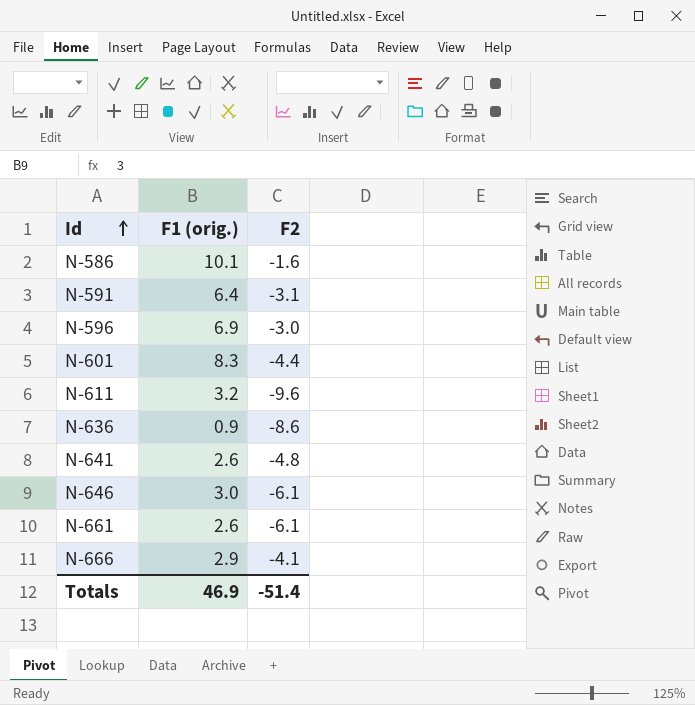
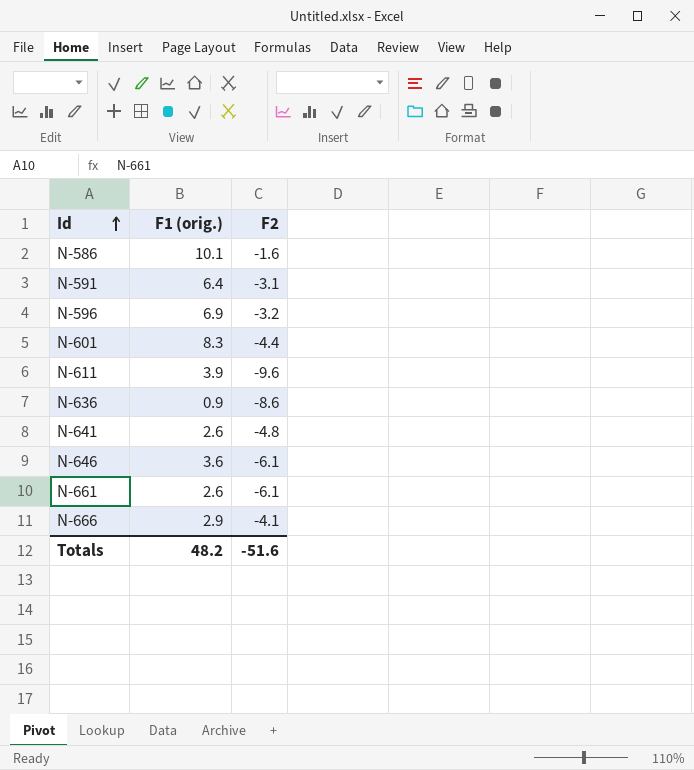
N-596 | F2: -3.0 -> -3.2
N-611 | F1 (orig.): 3.2 -> 3.9
N-646 | F1 (orig.): 3.0 -> 3.6
Totals | F1 (orig.): 46.9 -> 48.2
Totals | F2: -51.4 -> -51.6

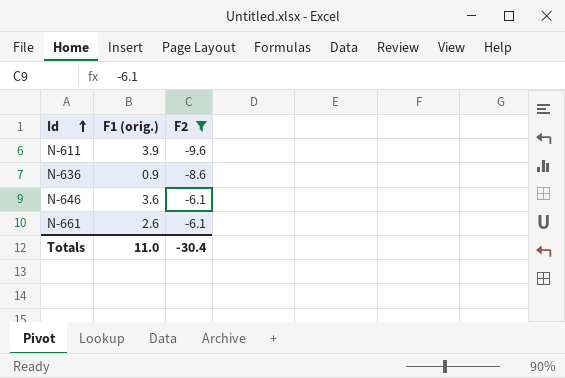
filter: none -> F2 <= -6.1
Totals | F1 (orig.): 48.2 -> 11.0
Totals | F2: -51.6 -> -30.4

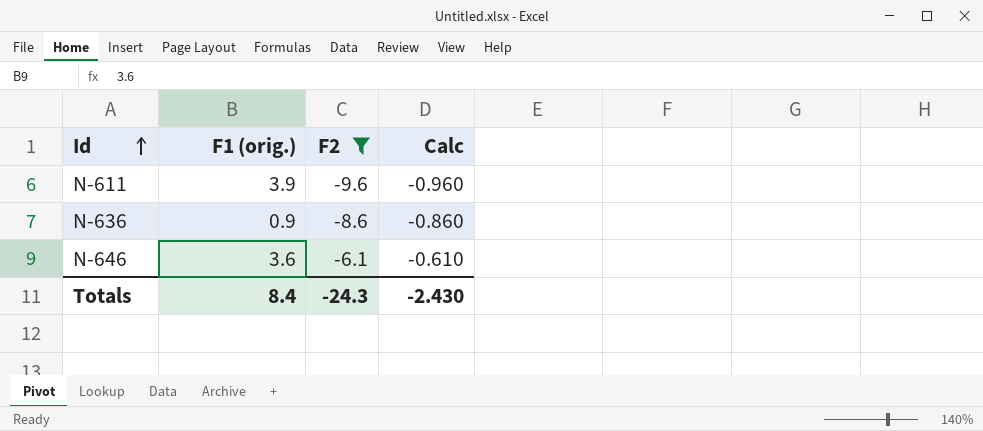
column Calc | formula: none -> [F2] * 0.1
row N-661: 2.6 | -6.1 -> none
Totals | F1 (orig.): 11.0 -> 8.4
Totals | F2: -30.4 -> -24.3

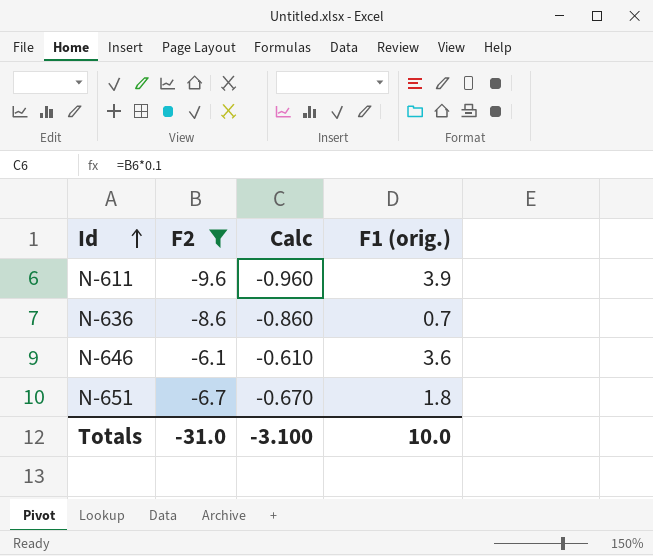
column F1 (orig.) | position: 2 -> 4
N-636 | F1 (orig.): 0.9 -> 0.7
row N-651: none -> -6.7 | -0.670 | 1.8
Totals | F2: -24.3 -> -31.0
Totals | Calc: -2.430 -> -3.100
Totals | F1 (orig.): 8.4 -> 10.0

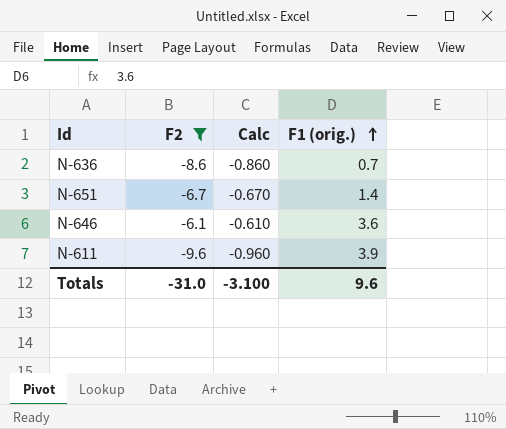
row order: Id ascending -> F1 (orig.) ascending
N-651 | F1 (orig.): 1.8 -> 1.4
Totals | F1 (orig.): 10.0 -> 9.6

